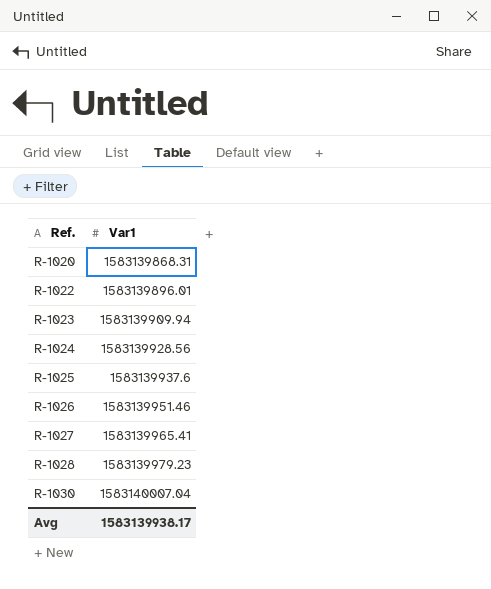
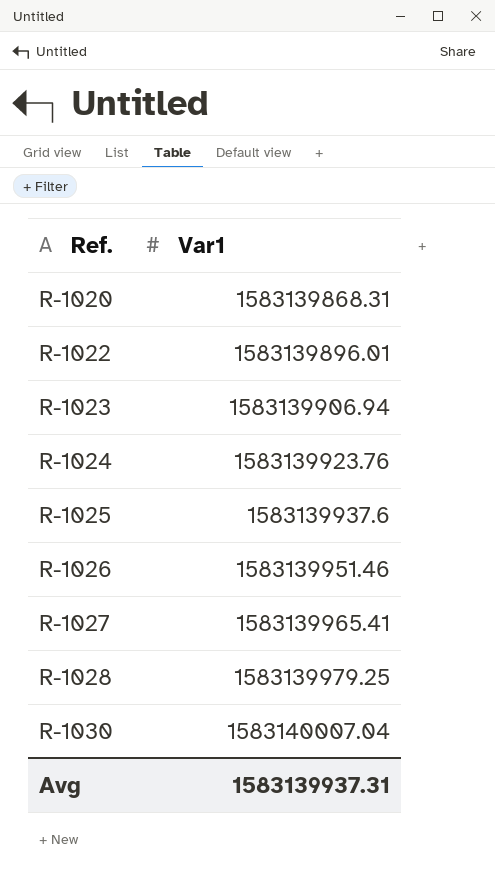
R-1023 | Var1: 1583139909.94 -> 1583139906.94
R-1024 | Var1: 1583139928.56 -> 1583139923.76
R-1028 | Var1: 1583139979.23 -> 1583139979.25
Avg | Var1: 1583139938.17 -> 1583139937.31

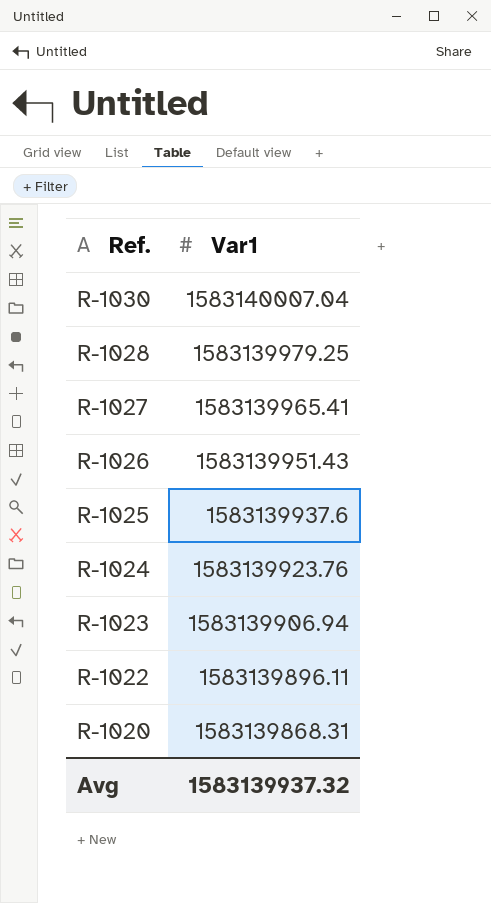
row order: Ref. ascending -> Ref. descending
R-1026 | Var1: 1583139951.46 -> 1583139951.43
R-1022 | Var1: 1583139896.01 -> 1583139896.11
Avg | Var1: 1583139937.31 -> 1583139937.32

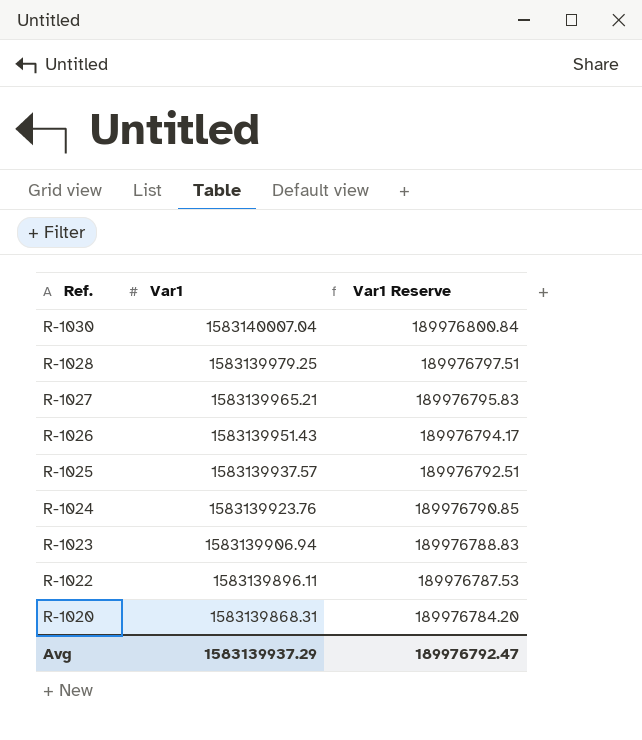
column Var1 Reserve | formula: none -> [Var1] * 0.12
R-1027 | Var1: 1583139965.41 -> 1583139965.21
R-1025 | Var1: 1583139937.6 -> 1583139937.57
Avg | Var1: 1583139937.32 -> 1583139937.29

